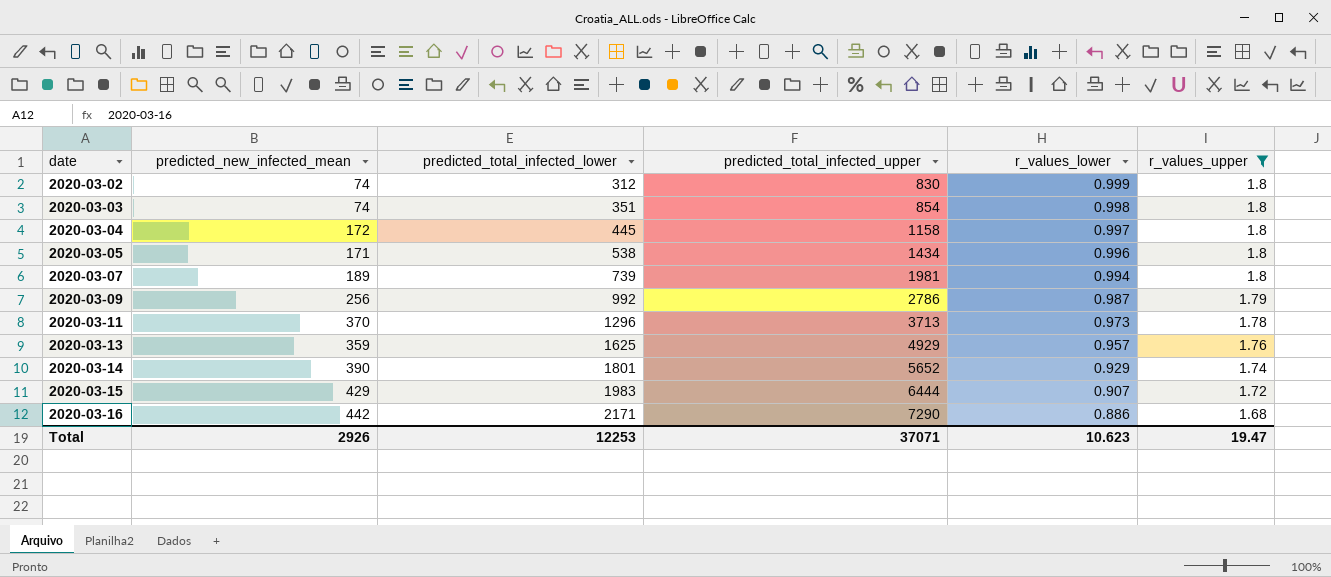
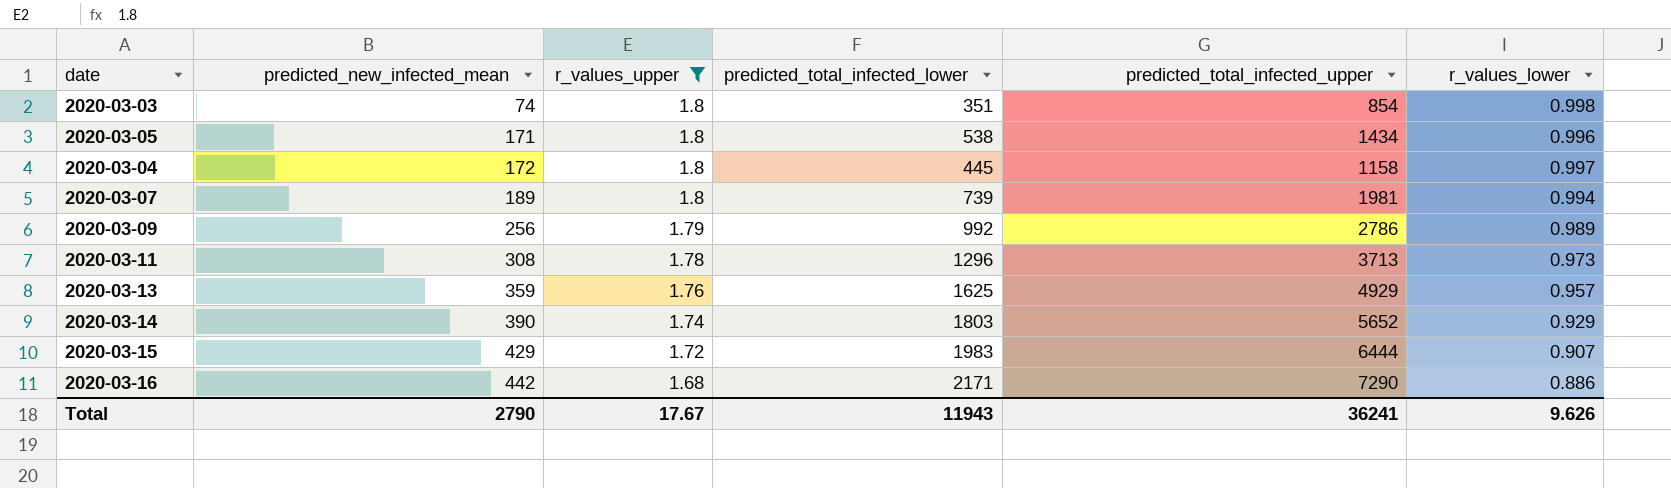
row order: date ascending -> predicted_new_infected_mean ascending
column r_values_upper | position: 6 -> 3
row 2020-03-02: 74 | 312 | 830 | 0.999 | 1.8 -> none
2020-03-09 | r_values_lower: 0.987 -> 0.989
2020-03-11 | predicted_new_infected_mean: 370 -> 308
2020-03-14 | predicted_total_infected_lower: 1801 -> 1803
Total | predicted_new_infected_mean: 2926 -> 2790
Total | r_values_upper: 19.47 -> 17.67
Total | predicted_total_infected_lower: 12253 -> 11943
Total | predicted_total_infected_upper: 37071 -> 36241
Total | r_values_lower: 10.623 -> 9.626

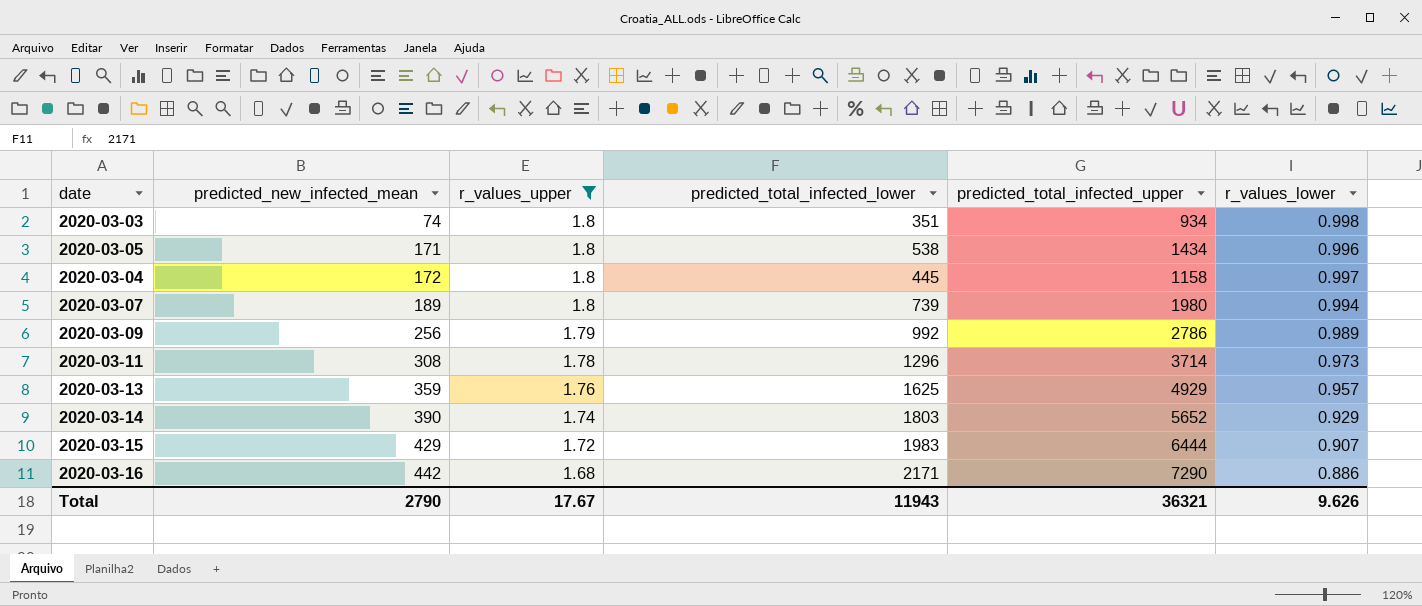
2020-03-03 | predicted_total_infected_upper: 854 -> 934
2020-03-07 | predicted_total_infected_upper: 1981 -> 1980
2020-03-11 | predicted_total_infected_upper: 3713 -> 3714
Total | predicted_total_infected_upper: 36241 -> 36321

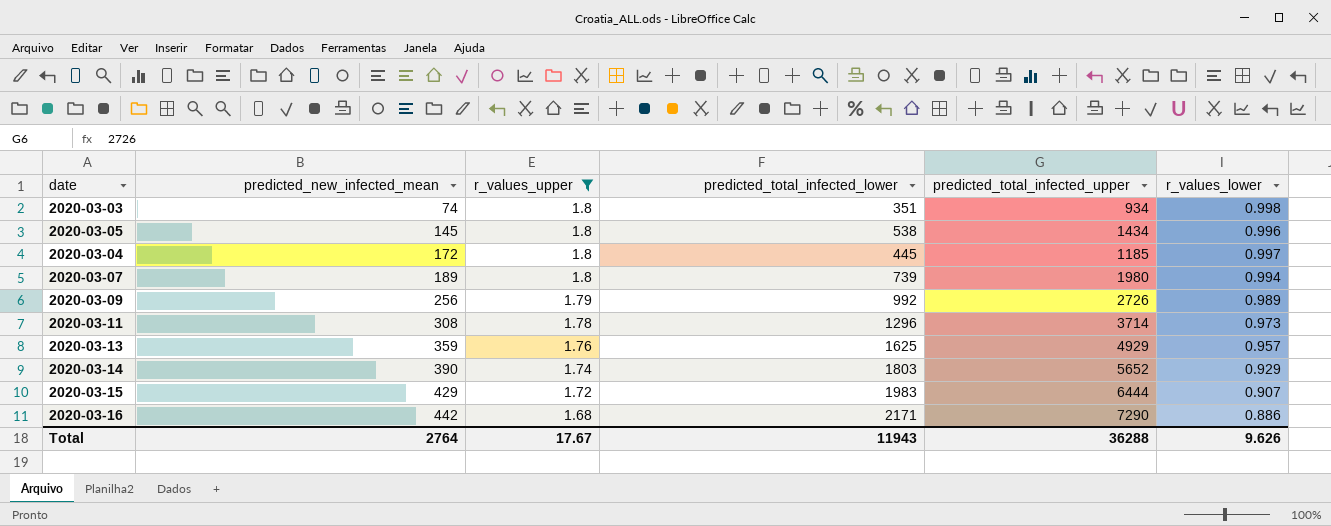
2020-03-05 | predicted_new_infected_mean: 171 -> 145
2020-03-04 | predicted_total_infected_upper: 1158 -> 1185
2020-03-09 | predicted_total_infected_upper: 2786 -> 2726
Total | predicted_new_infected_mean: 2790 -> 2764
Total | predicted_total_infected_upper: 36321 -> 36288

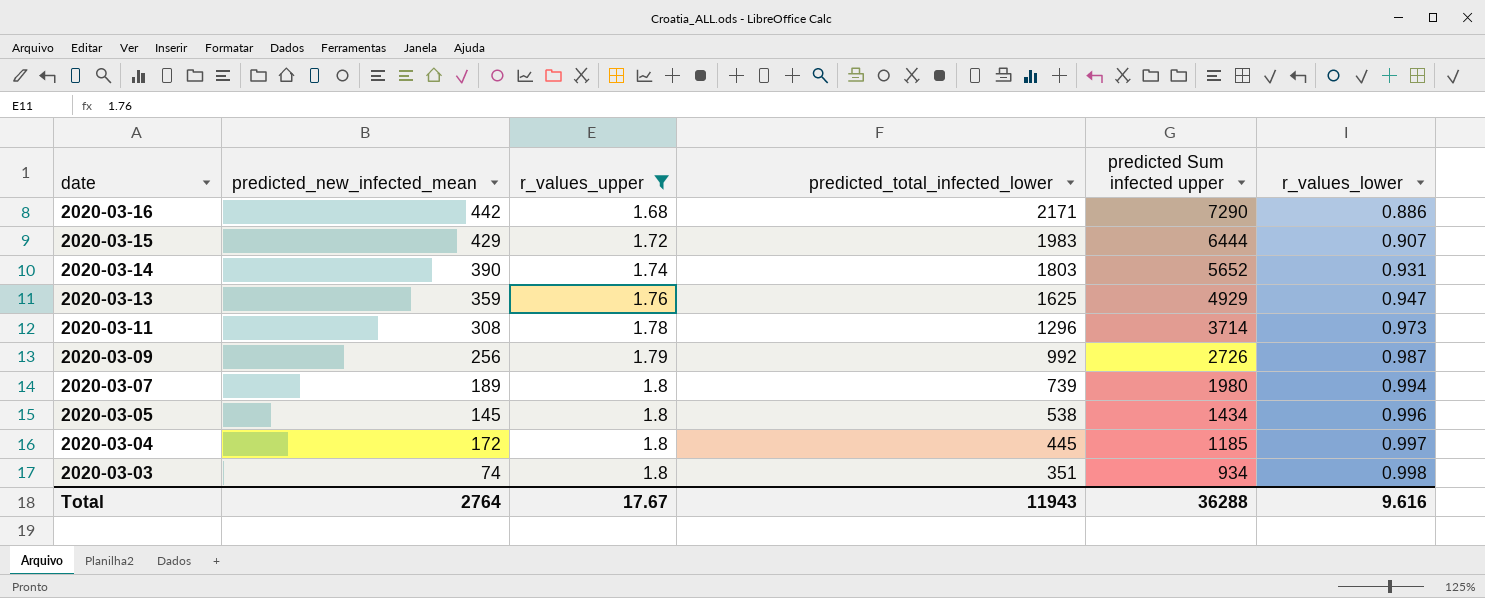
row order: predicted_new_infected_mean ascending -> date descending
column name: predicted_total_infected_upper -> predicted Sum infected upper
2020-03-14 | r_values_lower: 0.929 -> 0.931
2020-03-13 | r_values_lower: 0.957 -> 0.947
2020-03-09 | r_values_lower: 0.989 -> 0.987
Total | r_values_lower: 9.626 -> 9.616

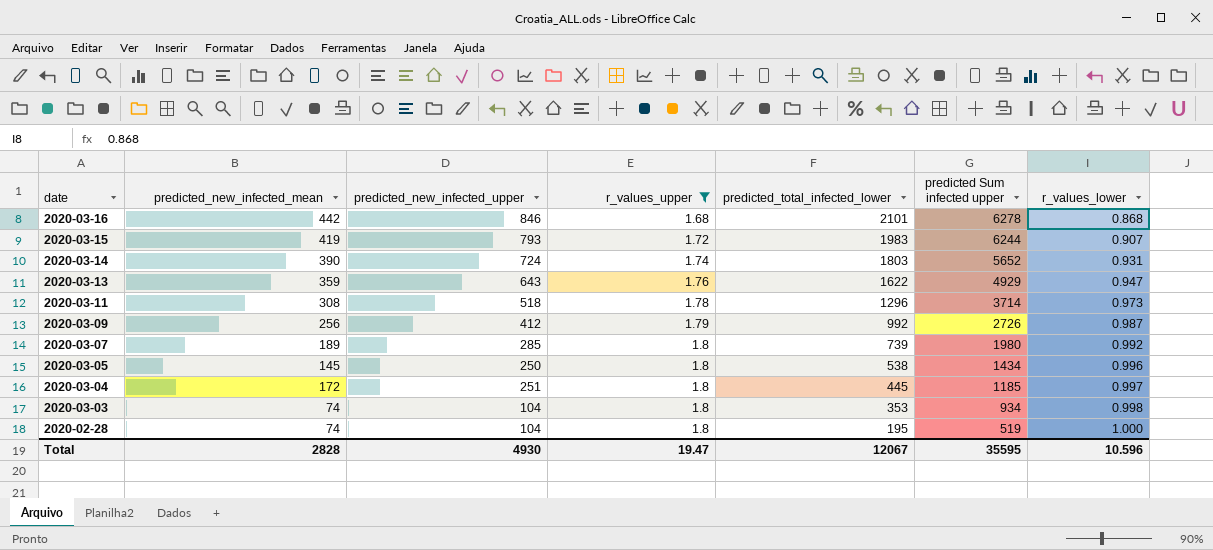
column predicted_new_infected_upper | position: none -> 3
2020-03-16 | predicted_total_infected_lower: 2171 -> 2101
2020-03-16 | predicted Sum infected upper: 7290 -> 6278
2020-03-16 | r_values_lower: 0.886 -> 0.868
2020-03-15 | predicted_new_infected_mean: 429 -> 419
2020-03-15 | predicted Sum infected upper: 6444 -> 6244
2020-03-13 | predicted_total_infected_lower: 1625 -> 1622
2020-03-07 | r_values_lower: 0.994 -> 0.992
2020-03-03 | predicted_total_infected_lower: 351 -> 353
row 2020-02-28: none -> 74 | 104 | 1.8 | 195 | 519 | 1.000
Total | predicted_new_infected_mean: 2764 -> 2828
Total | r_values_upper: 17.67 -> 19.47
Total | predicted_total_infected_lower: 11943 -> 12067
Total | predicted Sum infected upper: 36288 -> 35595
Total | r_values_lower: 9.616 -> 10.596

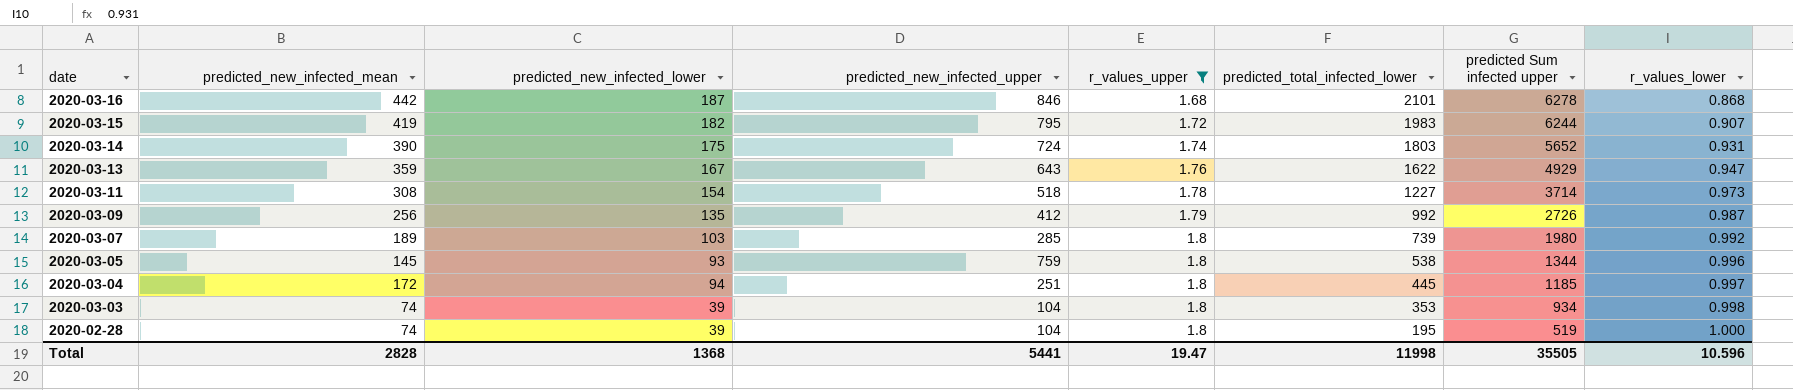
column predicted_new_infected_lower | position: none -> 3
2020-03-15 | predicted_new_infected_upper: 793 -> 795
2020-03-11 | predicted_total_infected_lower: 1296 -> 1227
2020-03-05 | predicted_new_infected_upper: 250 -> 759
2020-03-05 | predicted Sum infected upper: 1434 -> 1344
Total | predicted_new_infected_upper: 4930 -> 5441
Total | predicted_total_infected_lower: 12067 -> 11998
Total | predicted Sum infected upper: 35595 -> 35505

